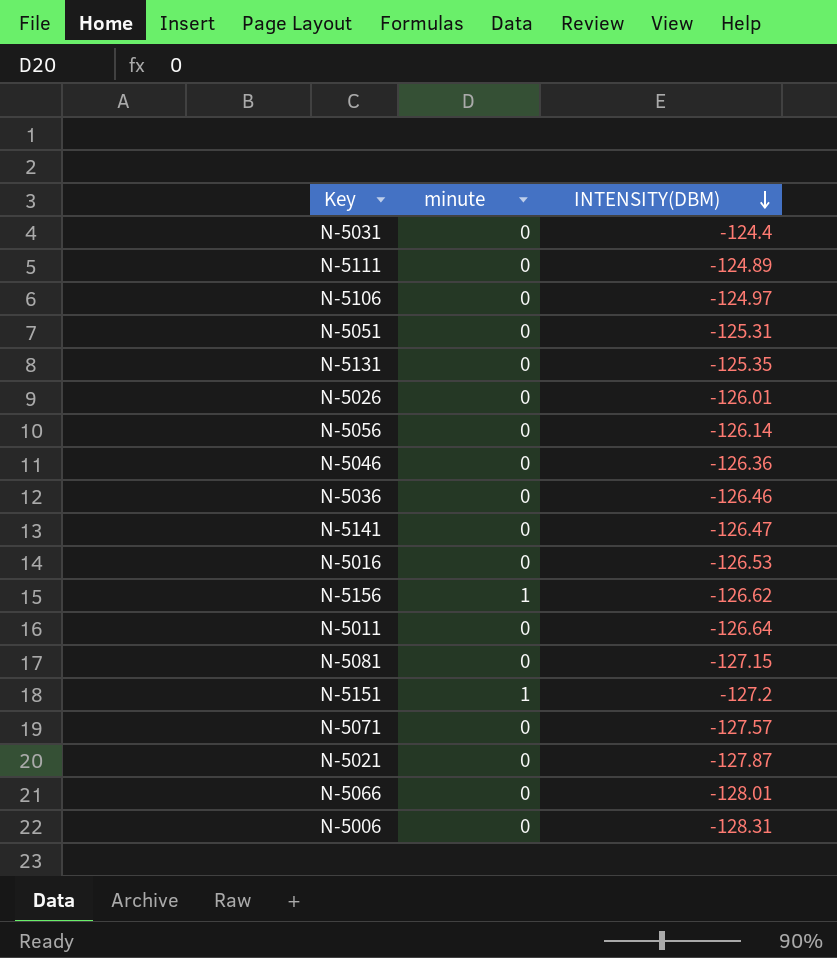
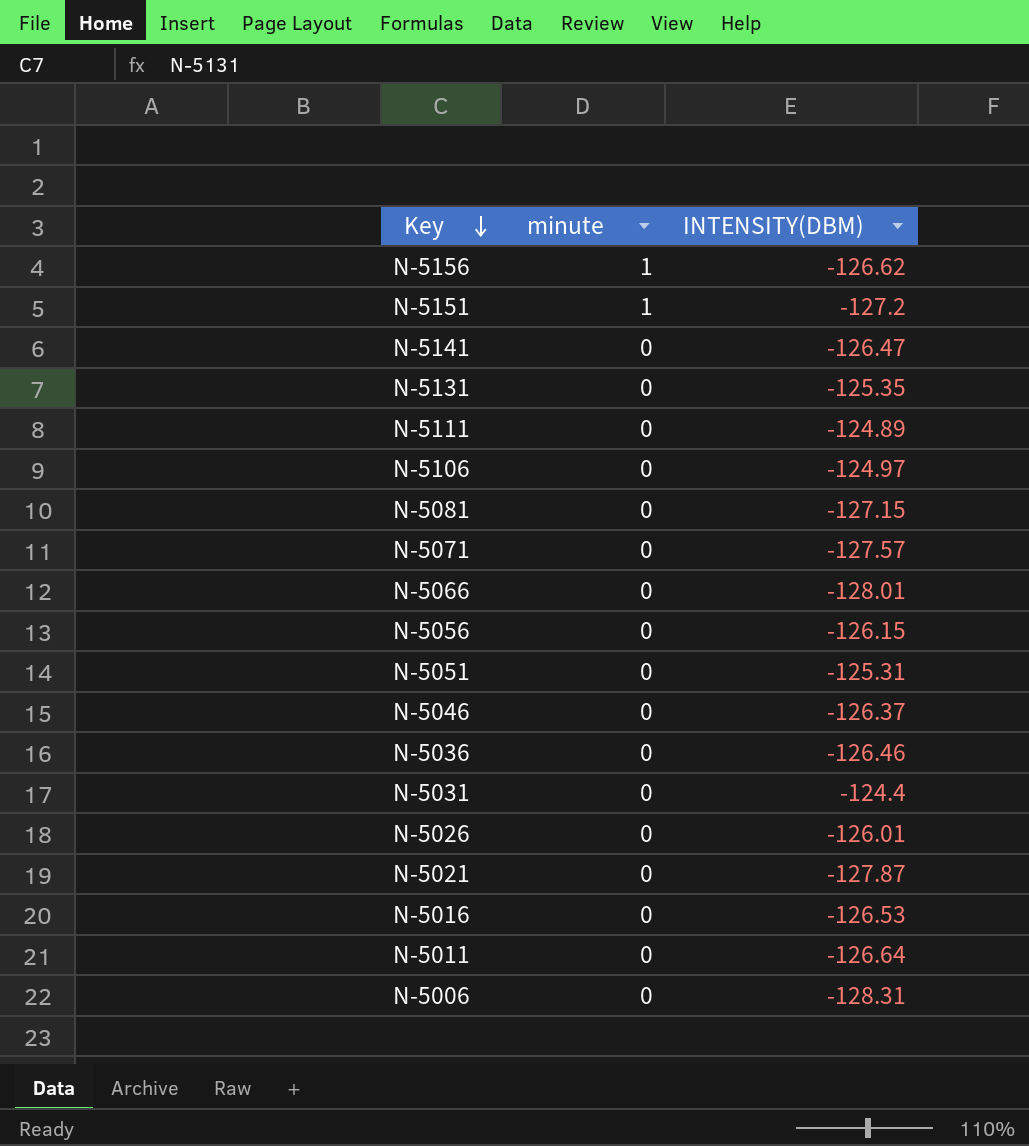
row order: INTENSITY(DBM) descending -> Key descending
N-5056 | INTENSITY(DBM): -126.14 -> -126.15
N-5046 | INTENSITY(DBM): -126.36 -> -126.37

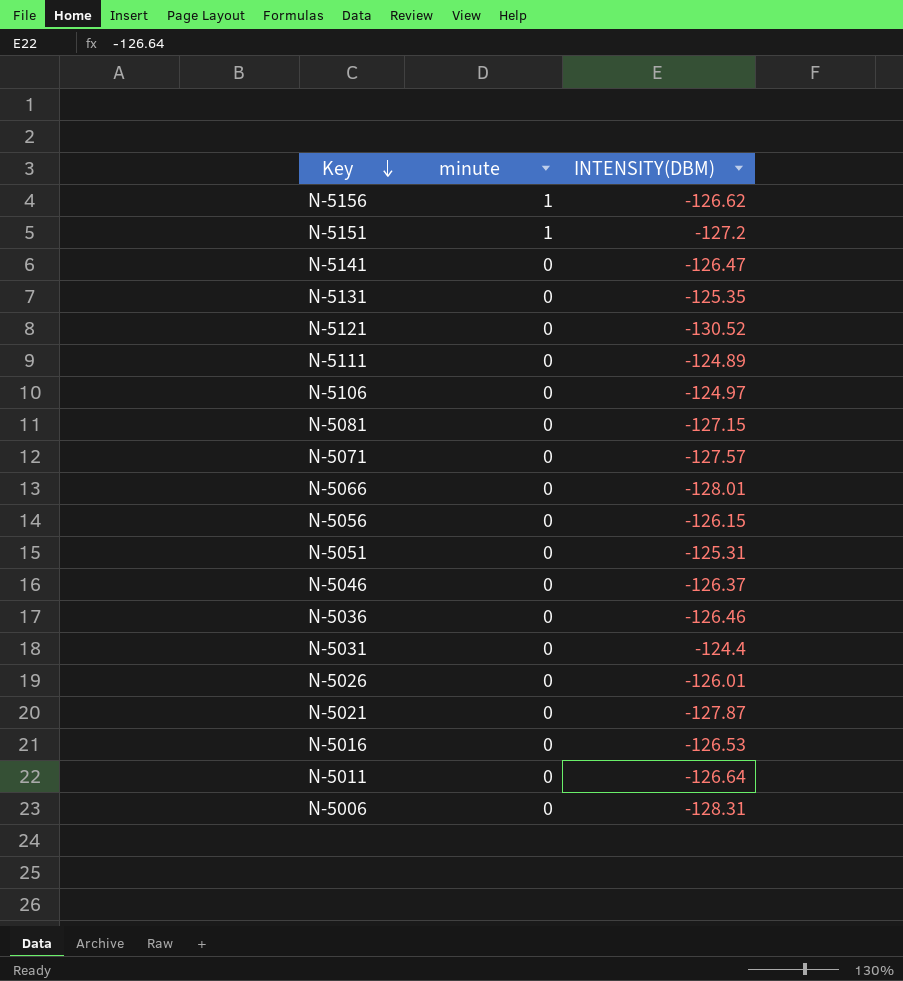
row N-5121: none -> 0 | -130.52

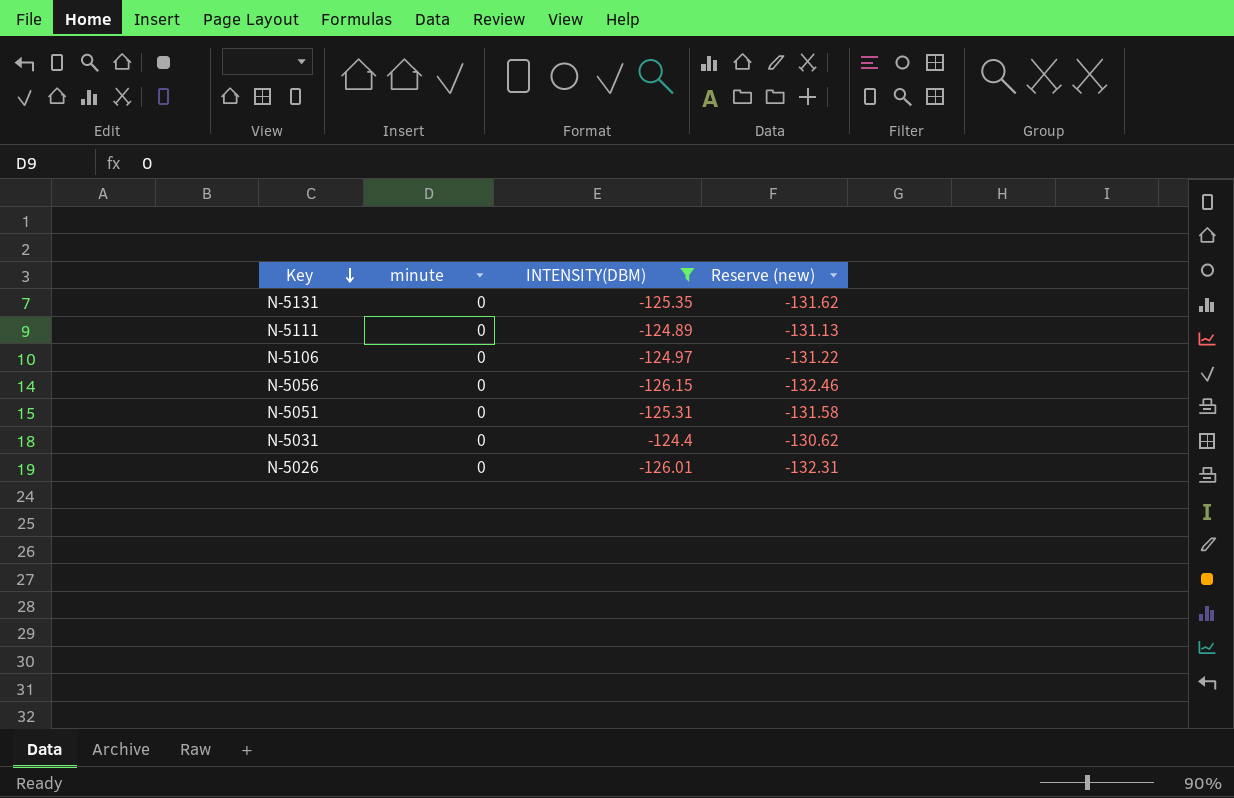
filter: none -> INTENSITY(DBM) >= -126.15
column Reserve (new) | formula: none -> [INTENSITY(DBM)] * 1.05

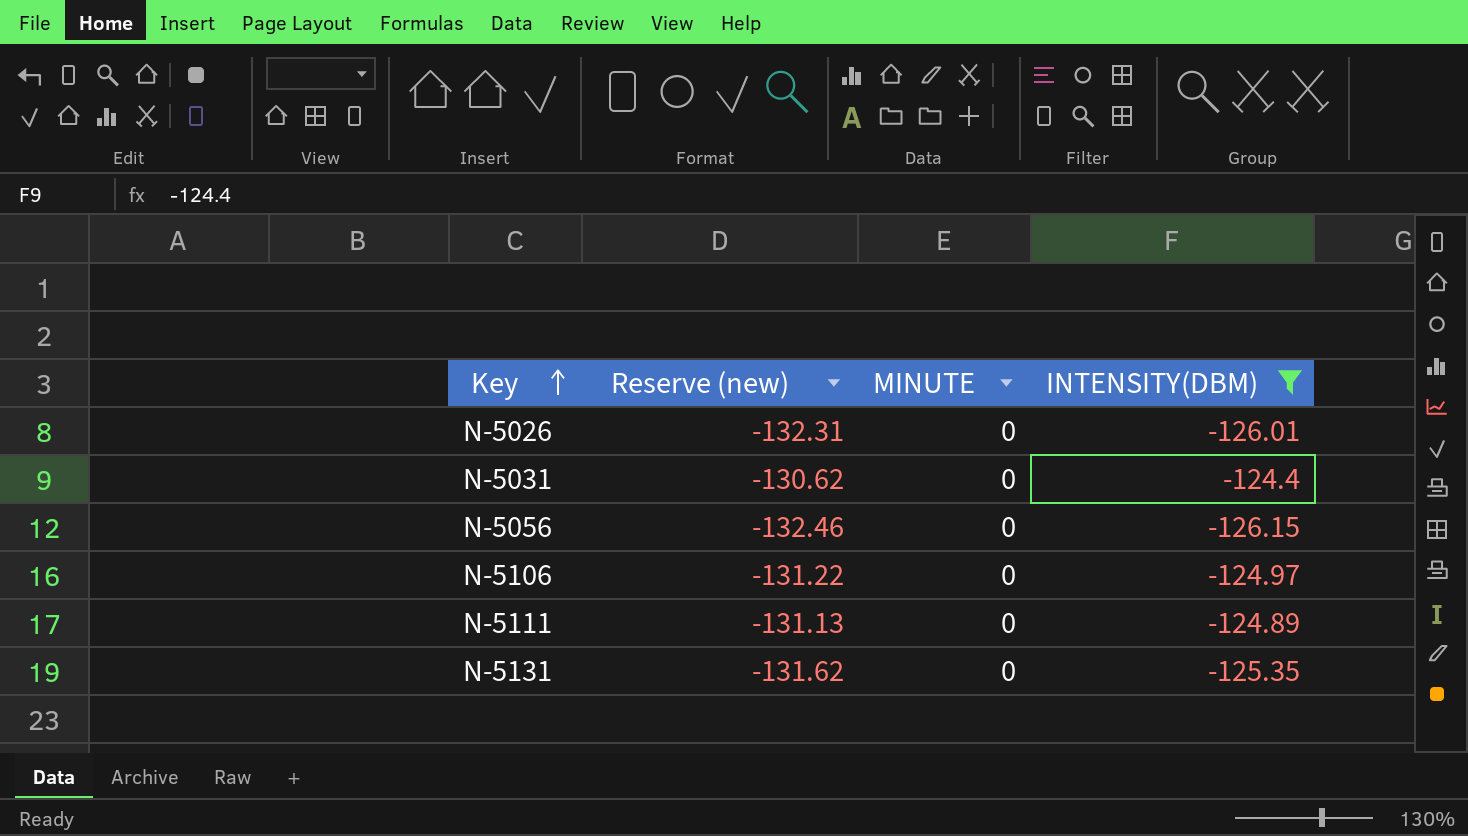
row order: Key descending -> Key ascending
column Reserve (new) | position: 4 -> 2
column name: minute -> MINUTE
row N-5051: 0 | -125.31 | -131.58 -> none

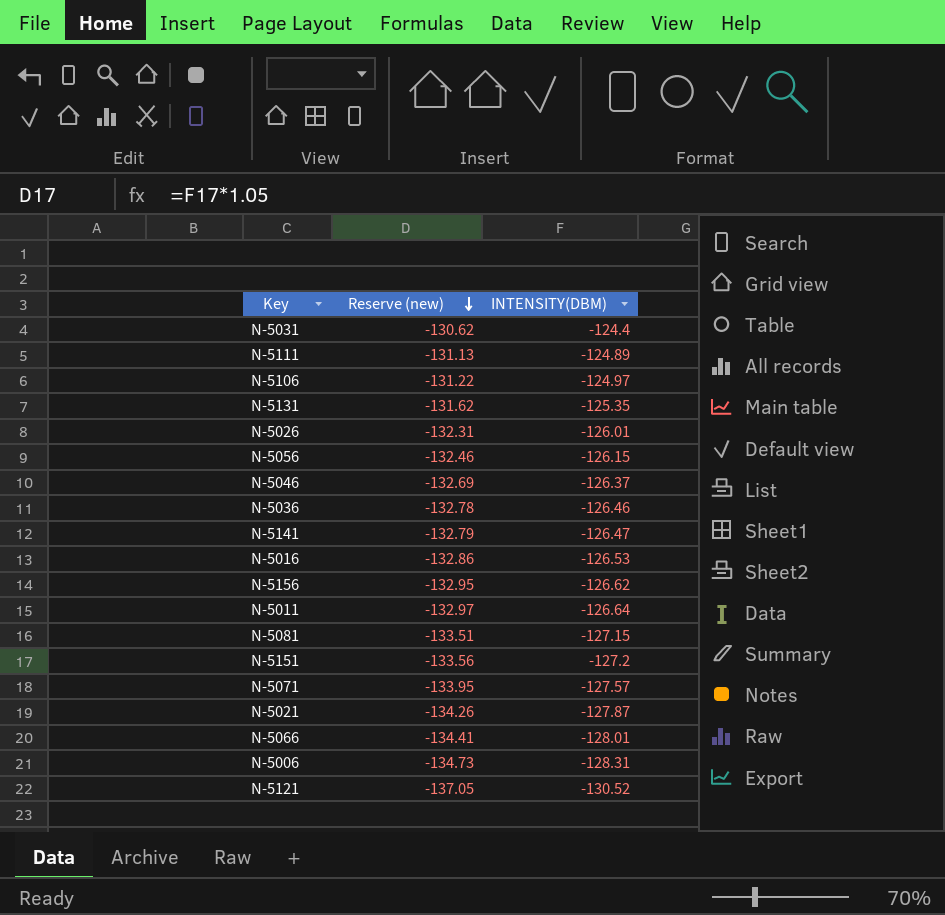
filter: INTENSITY(DBM) >= -126.15 -> none
row order: Key ascending -> Reserve (new) descending
column MINUTE | position: 3 -> none

